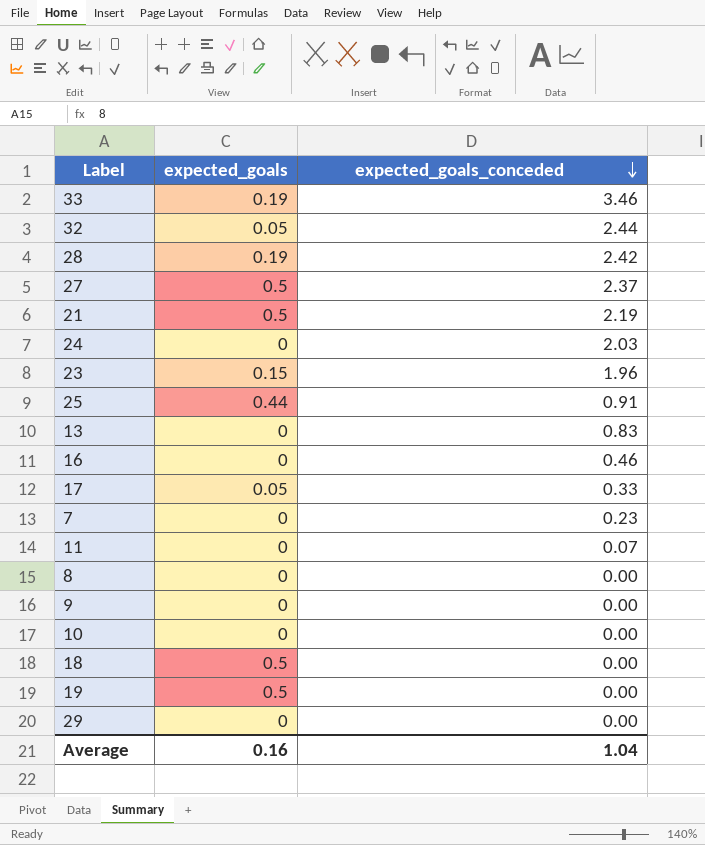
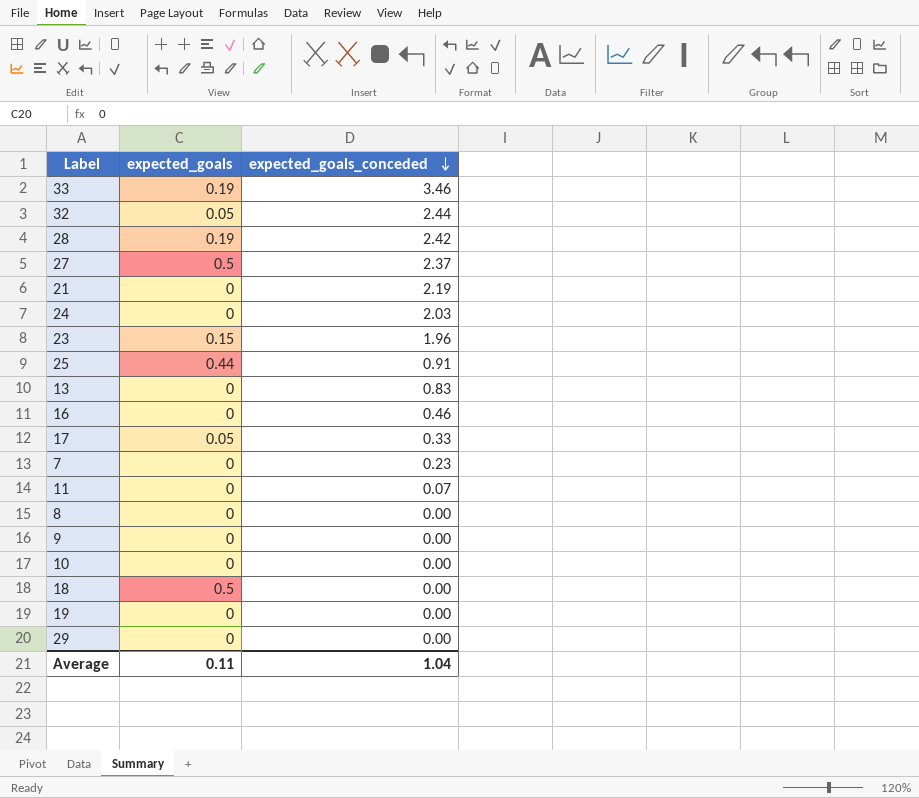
21 | expected_goals: 0.5 -> 0
19 | expected_goals: 0.5 -> 0
Average | expected_goals: 0.16 -> 0.11

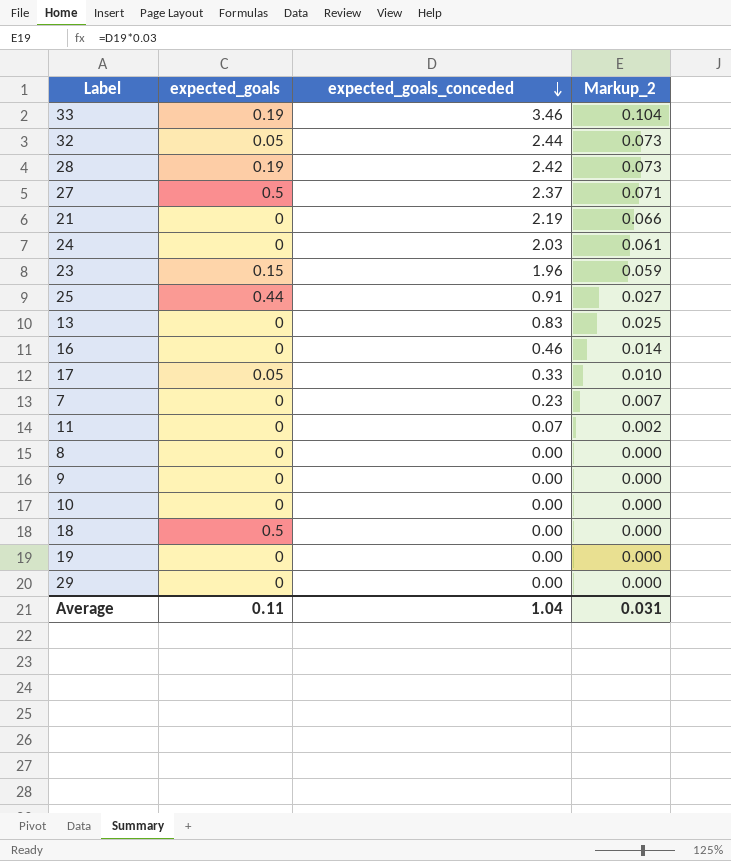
column Markup_2 | formula: none -> [expected_goals_conceded] * 0.03

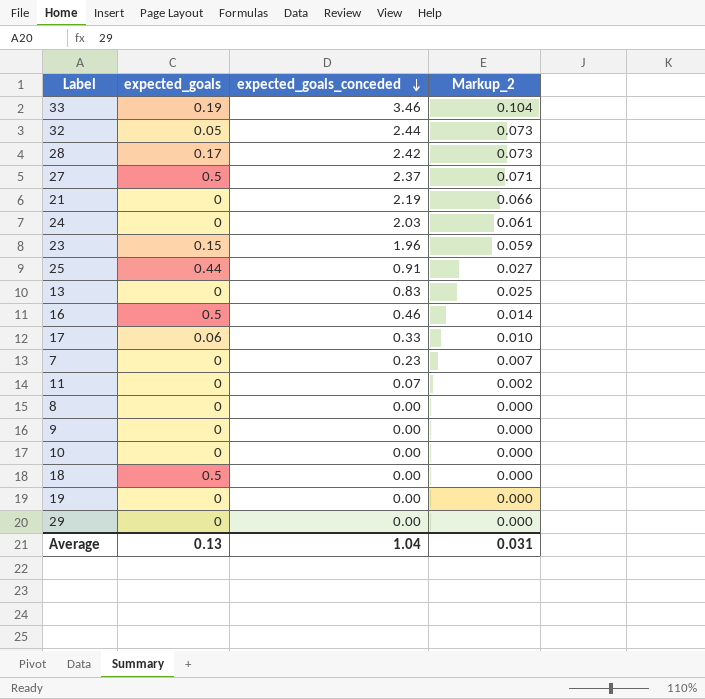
28 | expected_goals: 0.19 -> 0.17
16 | expected_goals: 0 -> 0.5
17 | expected_goals: 0.05 -> 0.06
Average | expected_goals: 0.11 -> 0.13

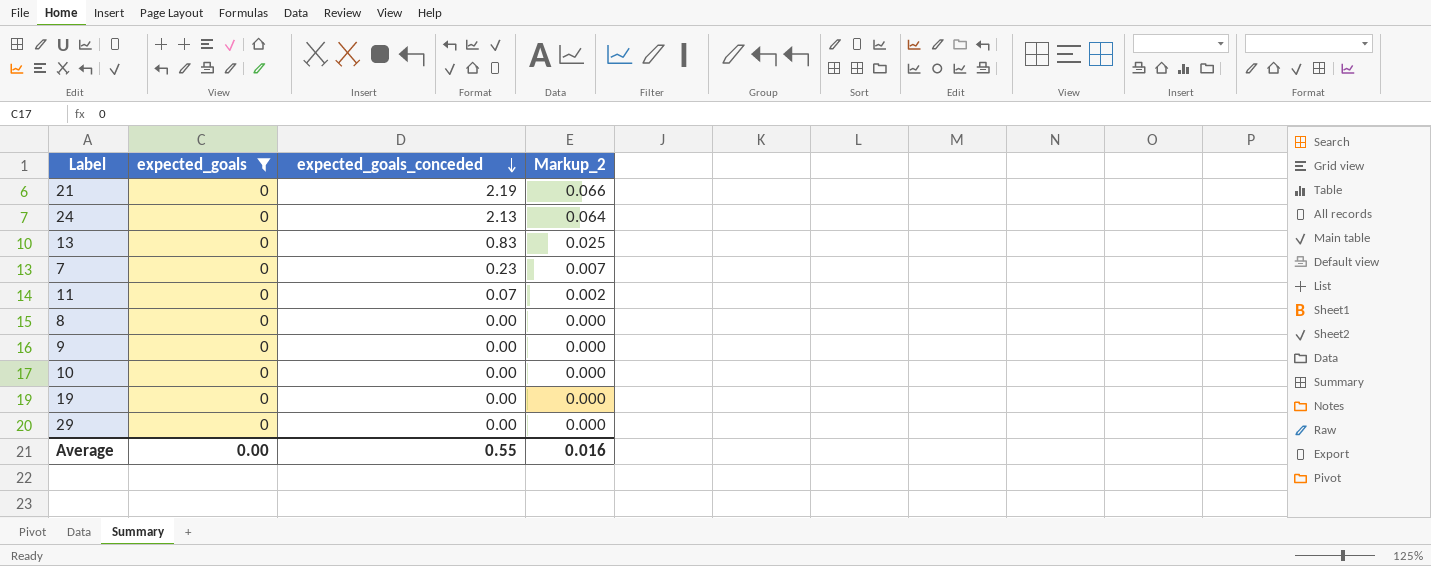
filter: none -> expected_goals = 0
24 | expected_goals_conceded: 2.03 -> 2.13
24 | Markup_2: 0.061 -> 0.064
Average | expected_goals: 0.13 -> 0.00
Average | expected_goals_conceded: 1.04 -> 0.55
Average | Markup_2: 0.031 -> 0.016

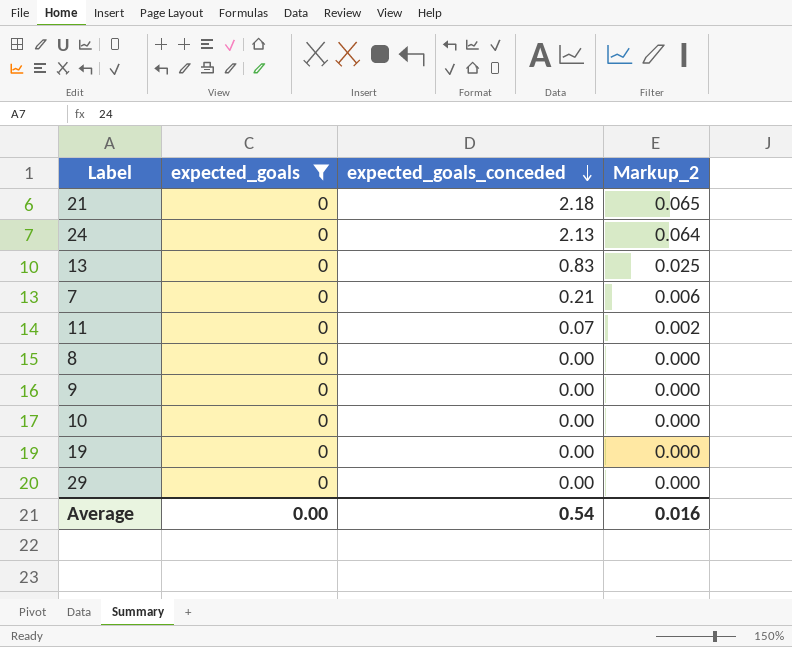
21 | expected_goals_conceded: 2.19 -> 2.18
21 | Markup_2: 0.066 -> 0.065
7 | expected_goals_conceded: 0.23 -> 0.21
7 | Markup_2: 0.007 -> 0.006
Average | expected_goals_conceded: 0.55 -> 0.54

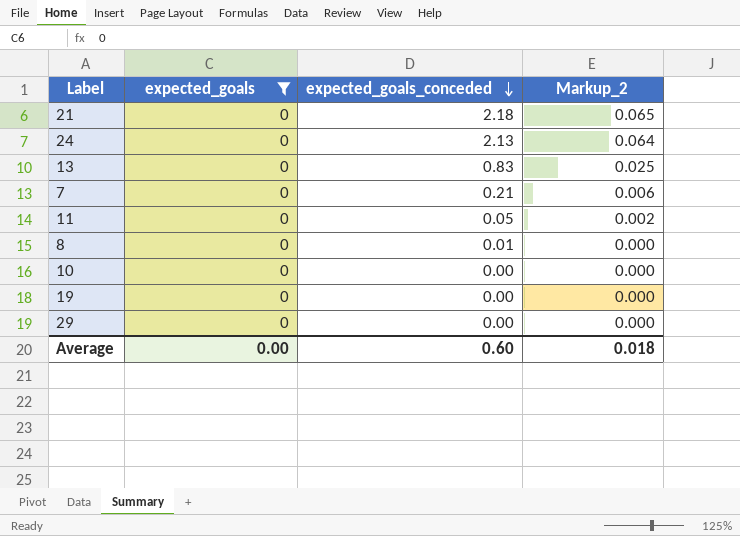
row 9: 0 | 0.00 | 0.000 -> none
11 | expected_goals_conceded: 0.07 -> 0.05
8 | expected_goals_conceded: 0.00 -> 0.01
Average | expected_goals_conceded: 0.54 -> 0.60
Average | Markup_2: 0.016 -> 0.018

